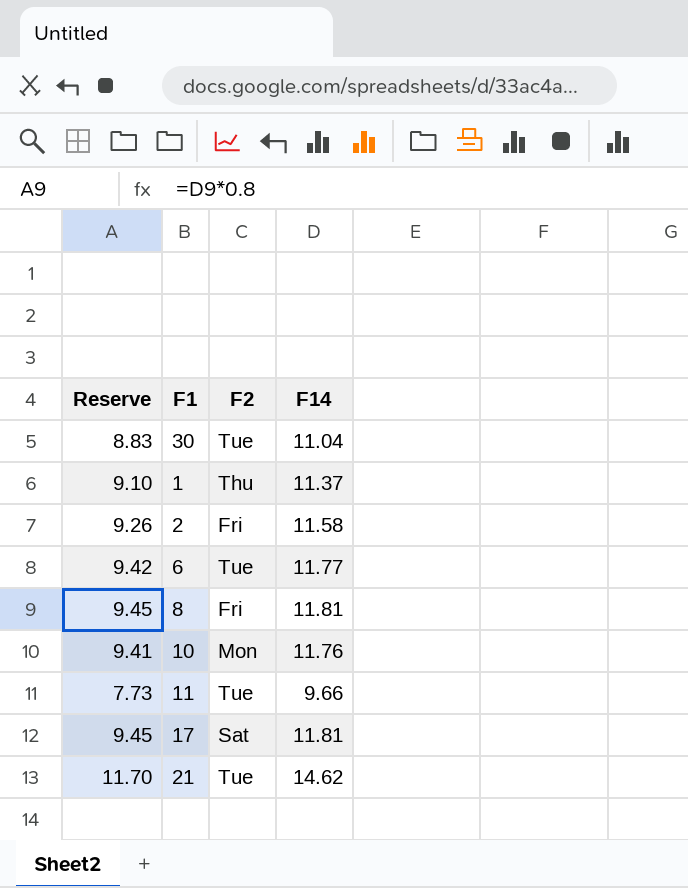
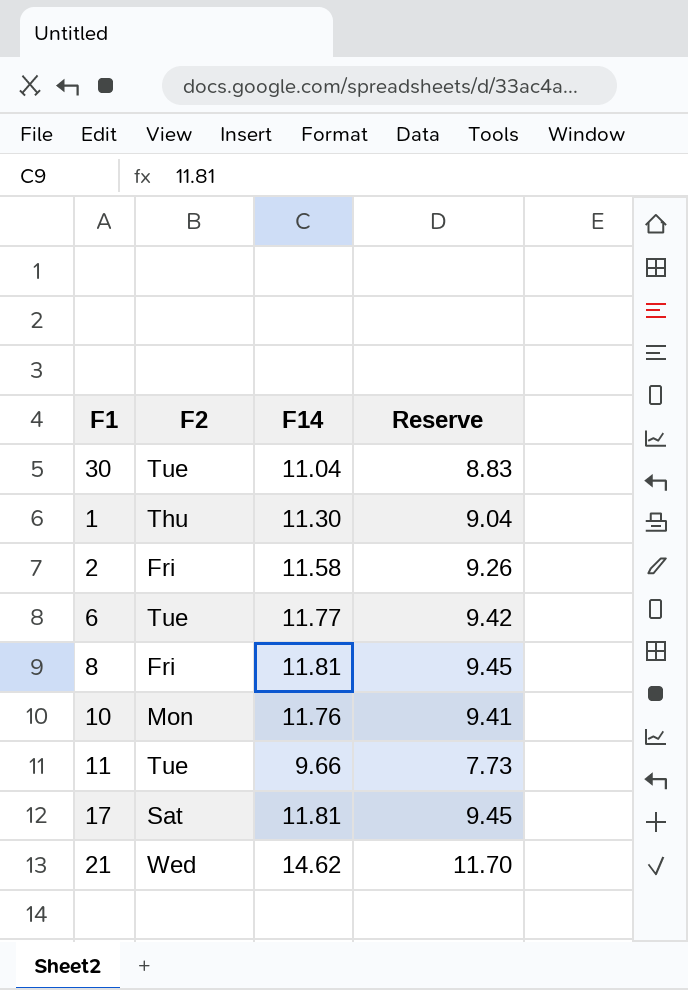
column Reserve | position: 1 -> 4
1 | F14: 11.37 -> 11.30
1 | Reserve: 9.10 -> 9.04
21 | F2: Tue -> Wed

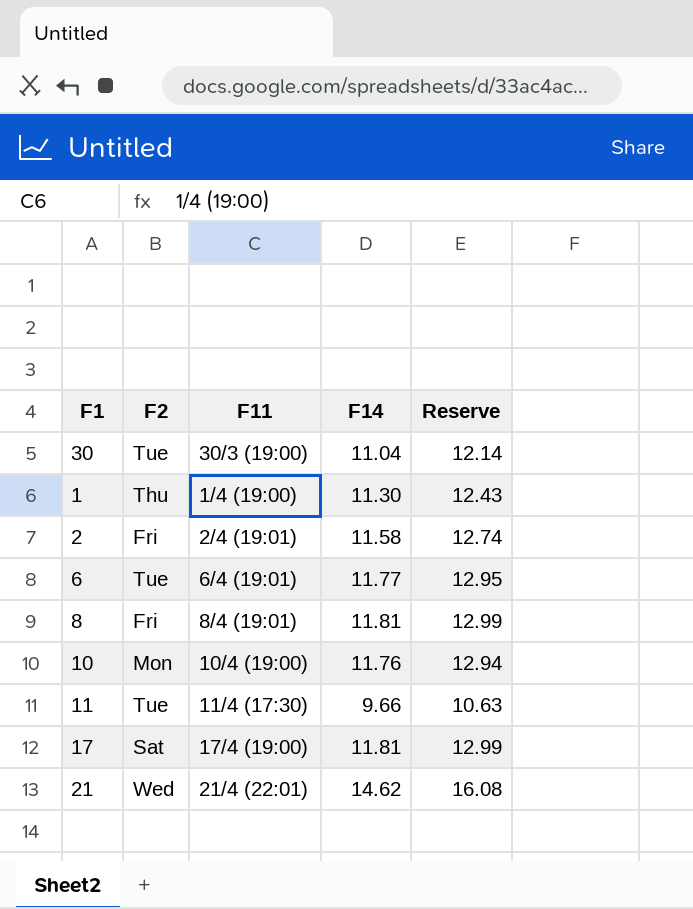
column F11 | position: none -> 3
column Reserve | formula: [F14] * 0.8 -> [F14] * 1.1

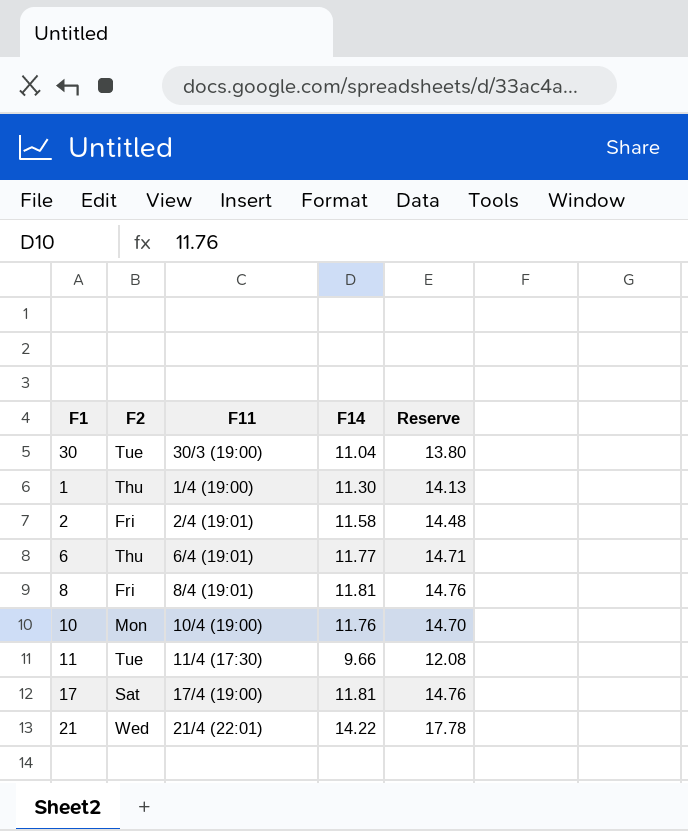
column Reserve | formula: [F14] * 1.1 -> [F14] * 1.25
6 | F2: Tue -> Thu
21 | F14: 14.62 -> 14.22

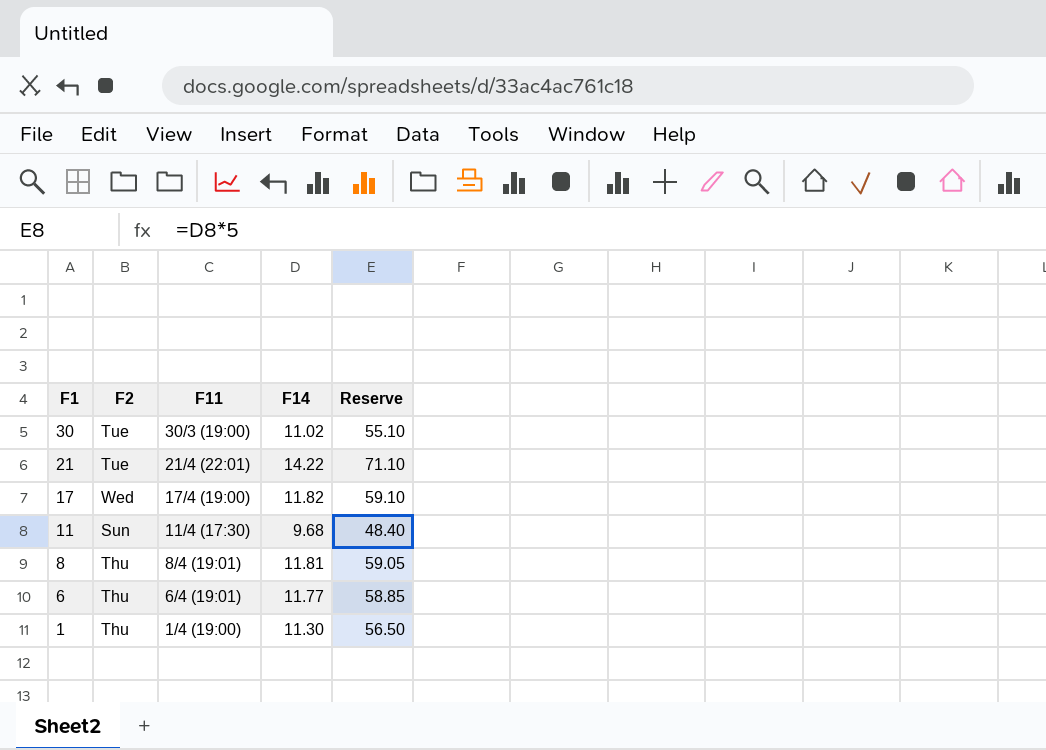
row order: none -> F1 descending
column Reserve | formula: [F14] * 1.25 -> [F14] * 5
row 2: Fri | 2/4 (19:01) | 11.58 | 14.48 -> none
row 10: Mon | 10/4 (19:00) | 11.76 | 14.70 -> none
30 | F14: 11.04 -> 11.02
21 | F2: Wed -> Tue
17 | F2: Sat -> Wed
17 | F14: 11.81 -> 11.82
11 | F2: Tue -> Sun
11 | F14: 9.66 -> 9.68
8 | F2: Fri -> Thu

